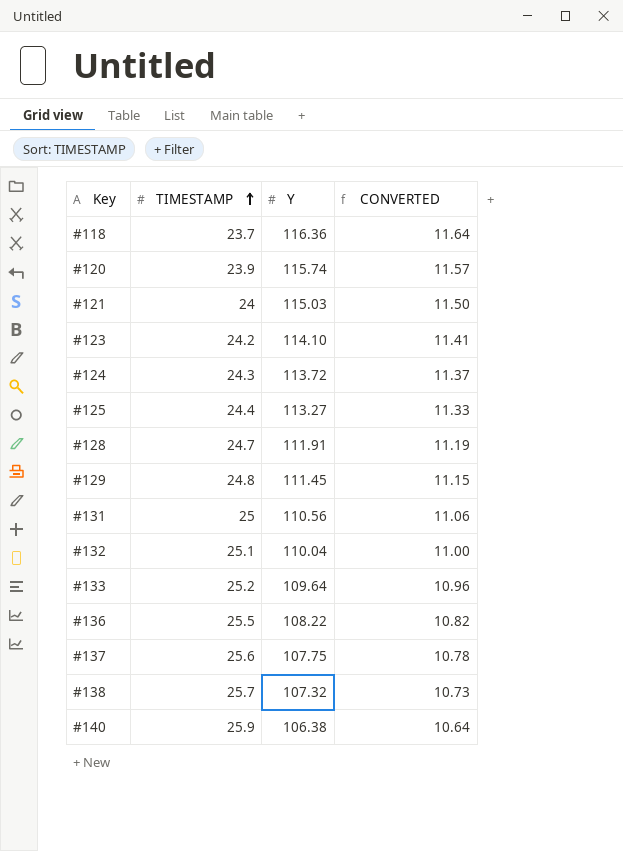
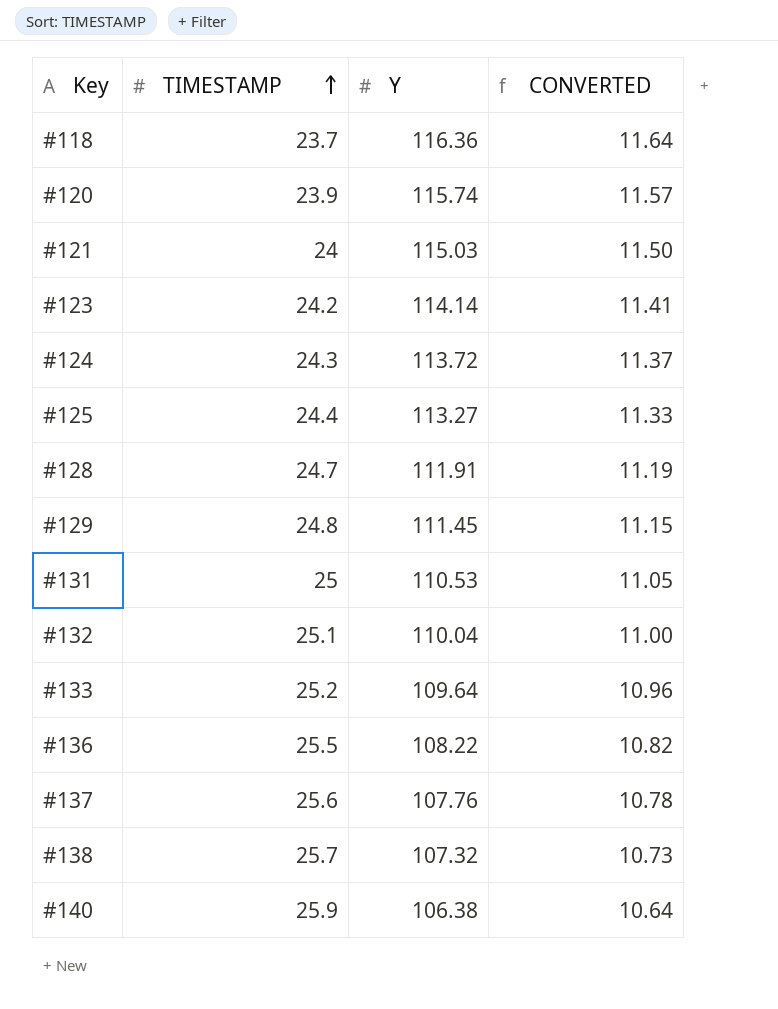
#123 | Y: 114.10 -> 114.14
#131 | Y: 110.56 -> 110.53
#131 | CONVERTED: 11.06 -> 11.05
#137 | Y: 107.75 -> 107.76

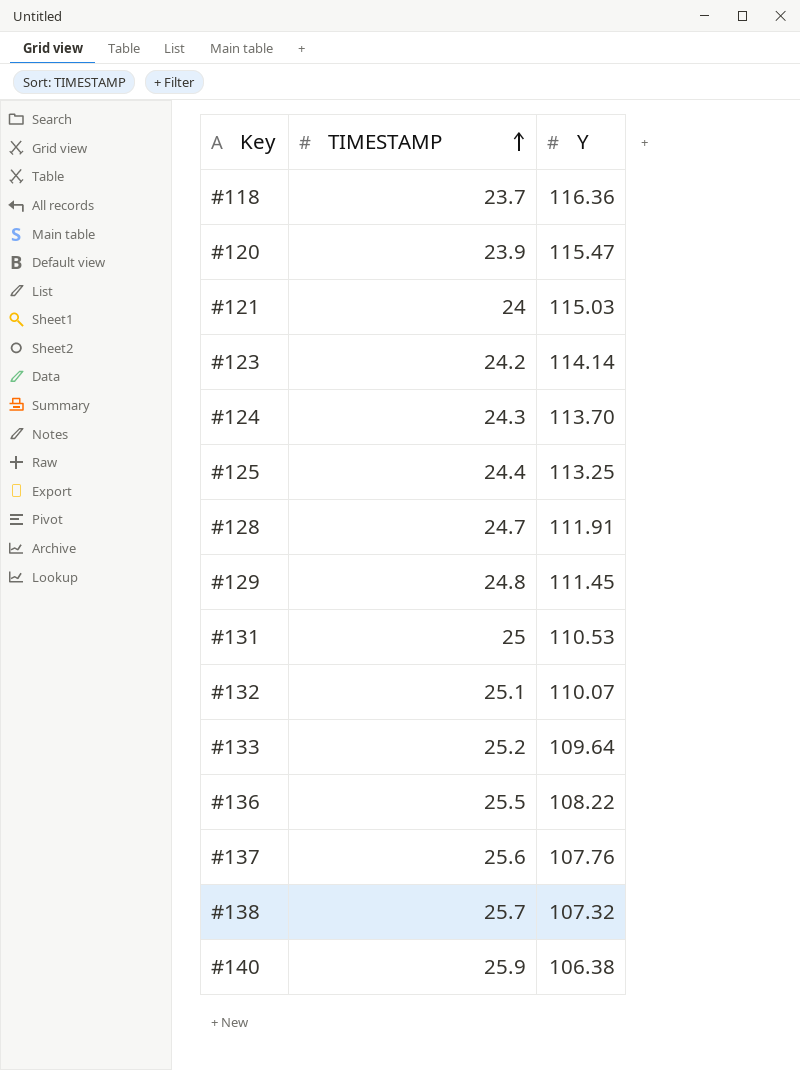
column CONVERTED | formula: [Y] * 0.1 -> none
#120 | Y: 115.74 -> 115.47
#124 | Y: 113.72 -> 113.70
#125 | Y: 113.27 -> 113.25
#132 | Y: 110.04 -> 110.07

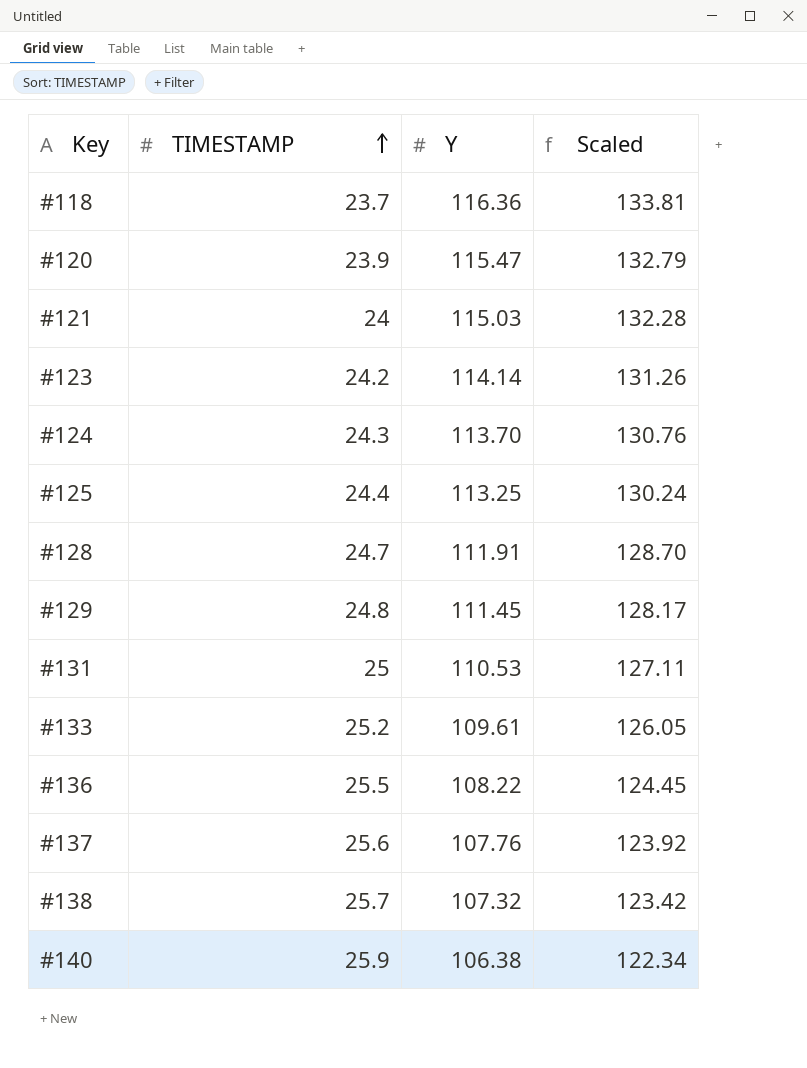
column Scaled | formula: none -> [Y] * 1.15
row #132: 25.1 | 110.07 -> none
#133 | Y: 109.64 -> 109.61

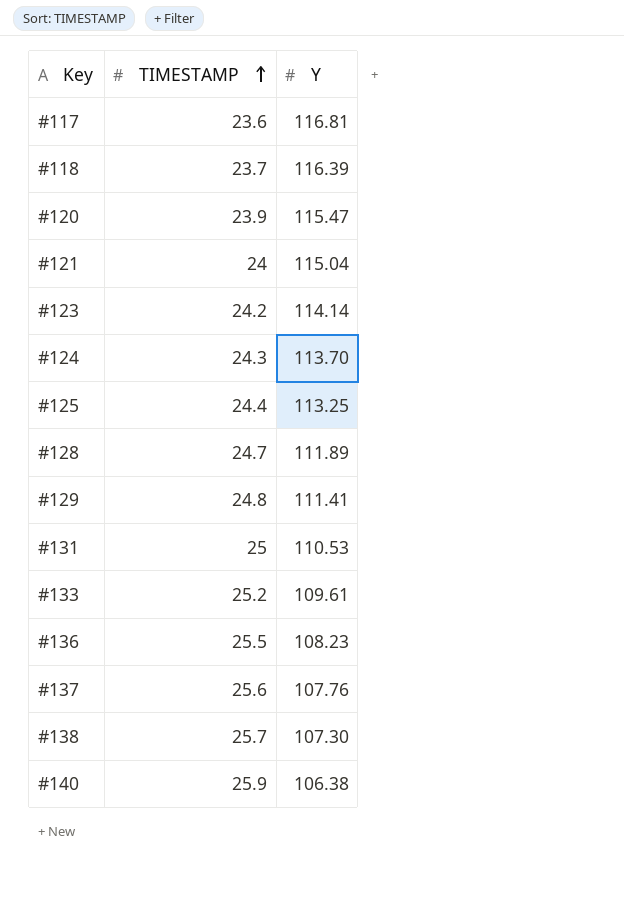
column Scaled | formula: [Y] * 1.15 -> none
row #117: none -> 23.6 | 116.81
#118 | Y: 116.36 -> 116.39
#121 | Y: 115.03 -> 115.04
#128 | Y: 111.91 -> 111.89
#129 | Y: 111.45 -> 111.41
#136 | Y: 108.22 -> 108.23
#138 | Y: 107.32 -> 107.30

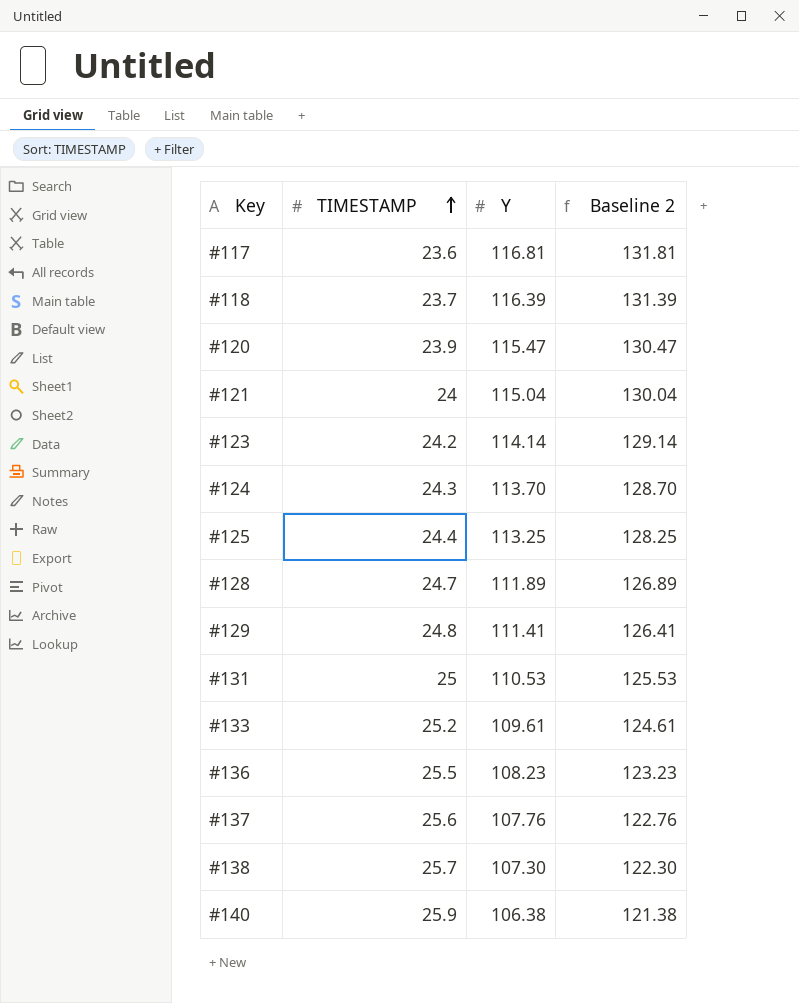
column Baseline 2 | formula: none -> [Y] + 15

